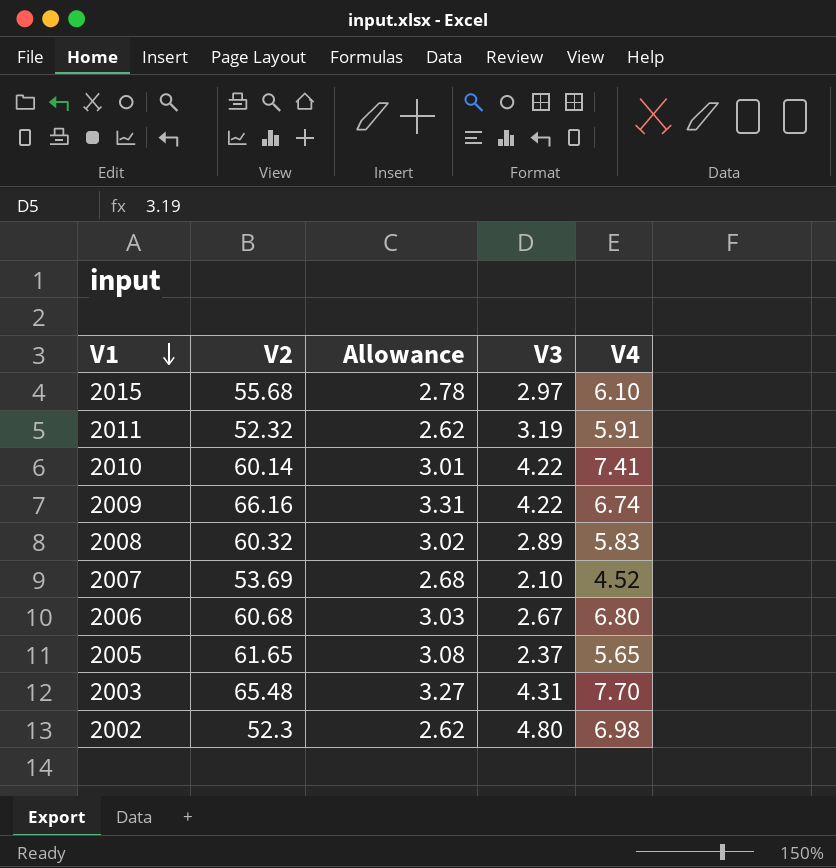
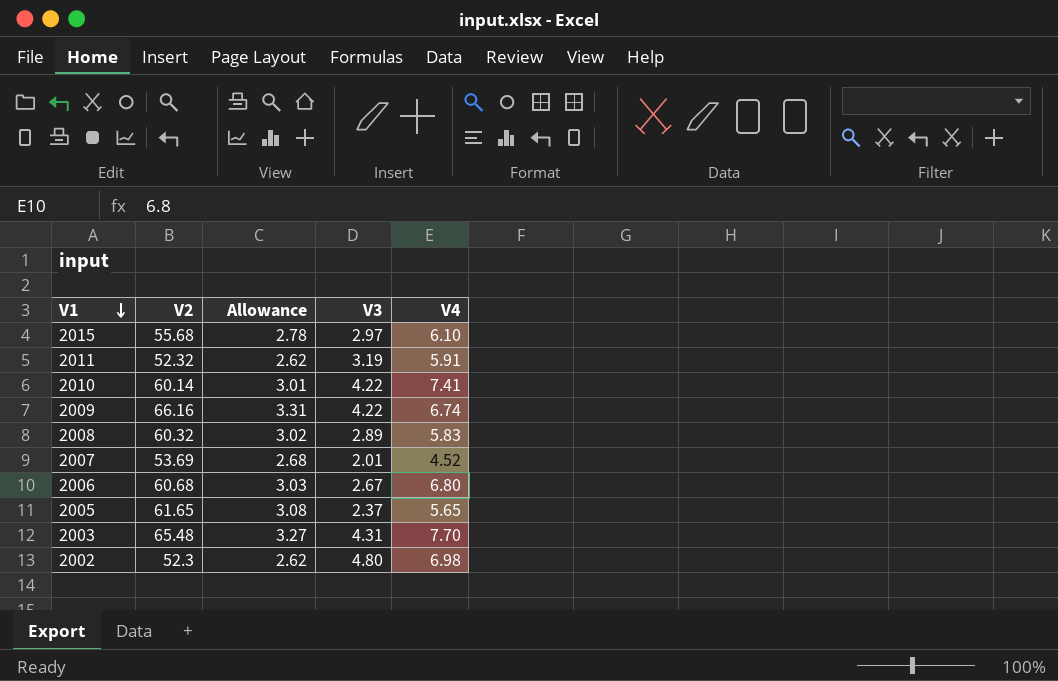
2007 | V3: 2.10 -> 2.01

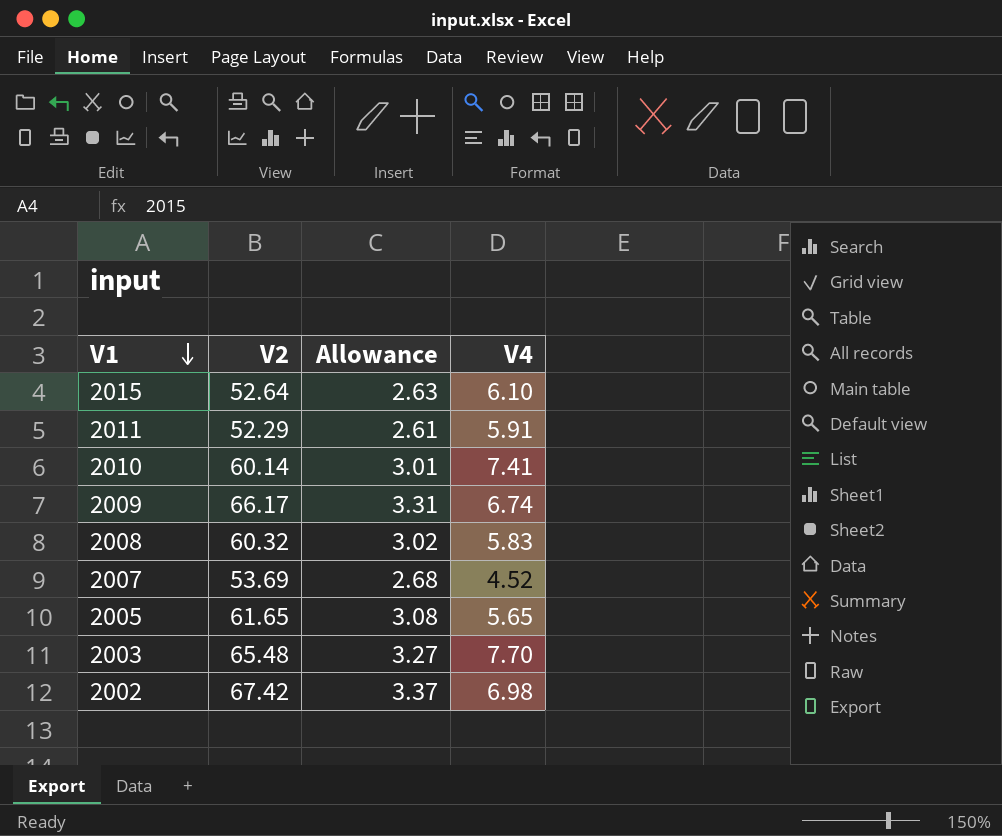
column V3 | position: 4 -> none
row 2006: 60.68 | 3.03 | 2.67 | 6.80 -> none
2015 | V2: 55.68 -> 52.64
2015 | Allowance: 2.78 -> 2.63
2011 | V2: 52.32 -> 52.29
2011 | Allowance: 2.62 -> 2.61
2009 | V2: 66.16 -> 66.17
2002 | V2: 52.3 -> 67.42
2002 | Allowance: 2.62 -> 3.37

